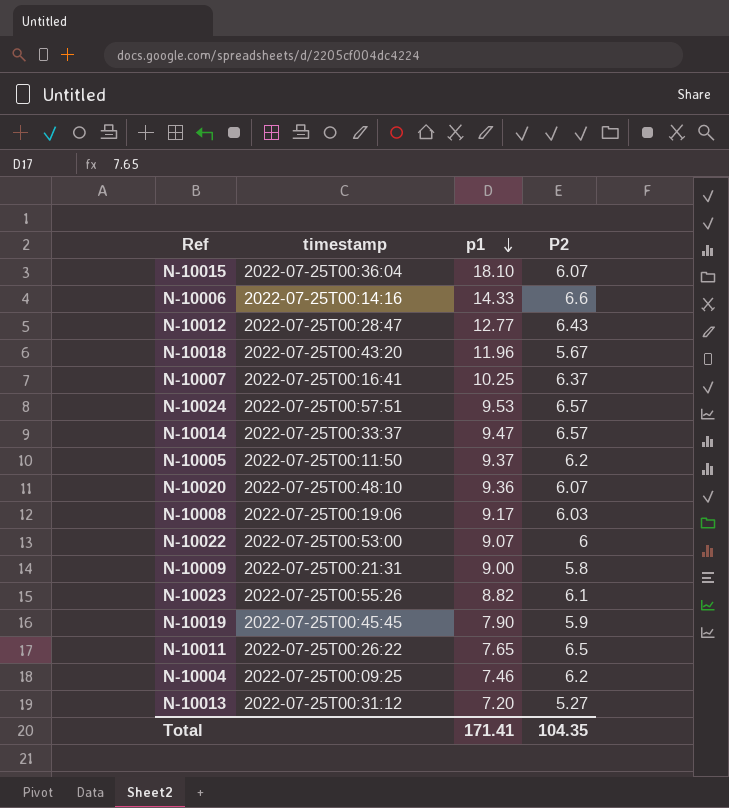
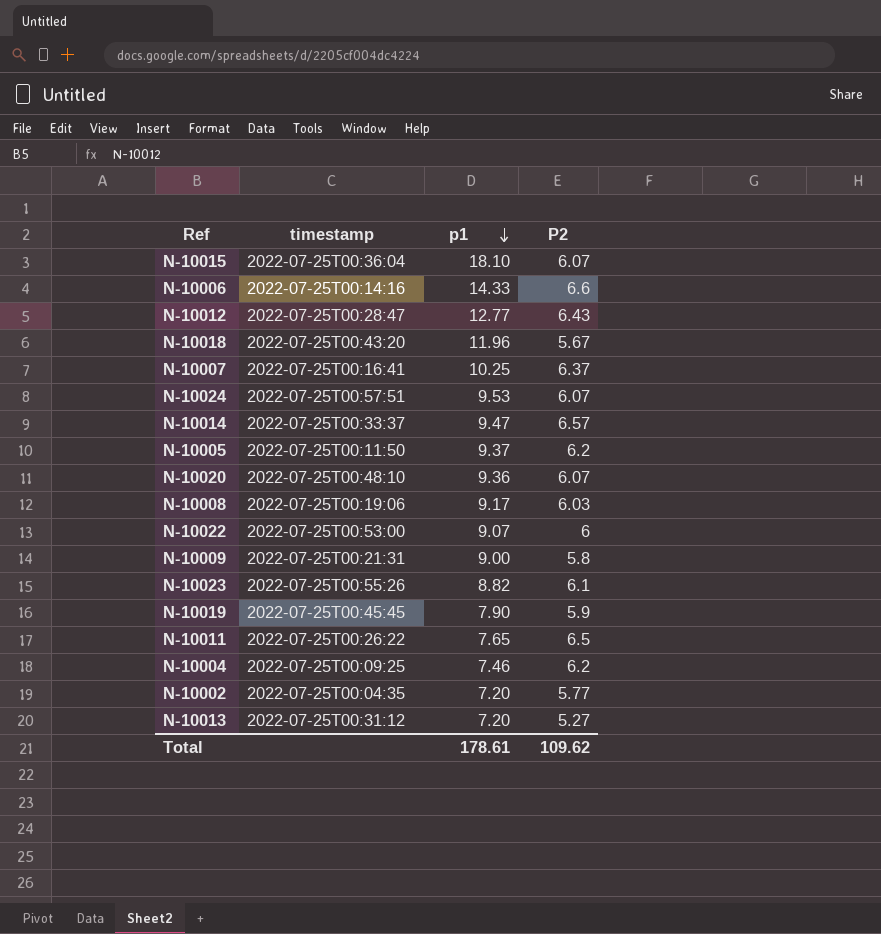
N-10024 | P2: 6.57 -> 6.07
row N-10002: none -> 2022-07-25T00:04:35 | 7.20 | 5.77
Total | p1: 171.41 -> 178.61
Total | P2: 104.35 -> 109.62

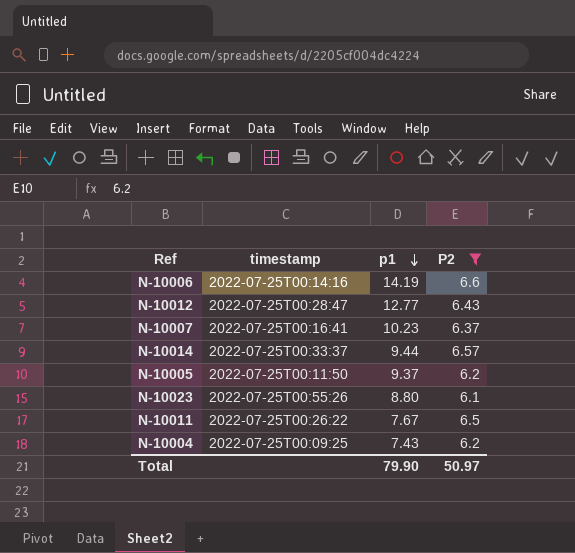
filter: none -> P2 >= 6.1
N-10006 | p1: 14.33 -> 14.19
N-10007 | p1: 10.25 -> 10.23
N-10014 | p1: 9.47 -> 9.44
N-10023 | p1: 8.82 -> 8.80
N-10011 | p1: 7.65 -> 7.67
N-10004 | p1: 7.46 -> 7.43
Total | p1: 178.61 -> 79.90
Total | P2: 109.62 -> 50.97

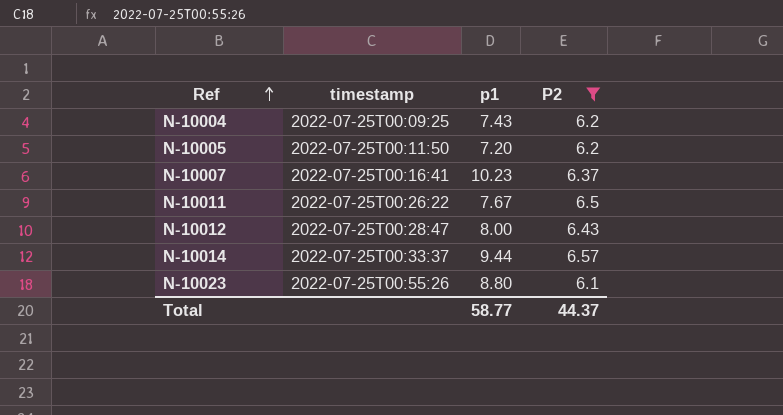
row order: p1 descending -> Ref ascending
row N-10006: 2022-07-25T00:14:16 | 14.19 | 6.6 -> none
N-10005 | p1: 9.37 -> 7.20
N-10012 | p1: 12.77 -> 8.00
Total | p1: 79.90 -> 58.77
Total | P2: 50.97 -> 44.37

